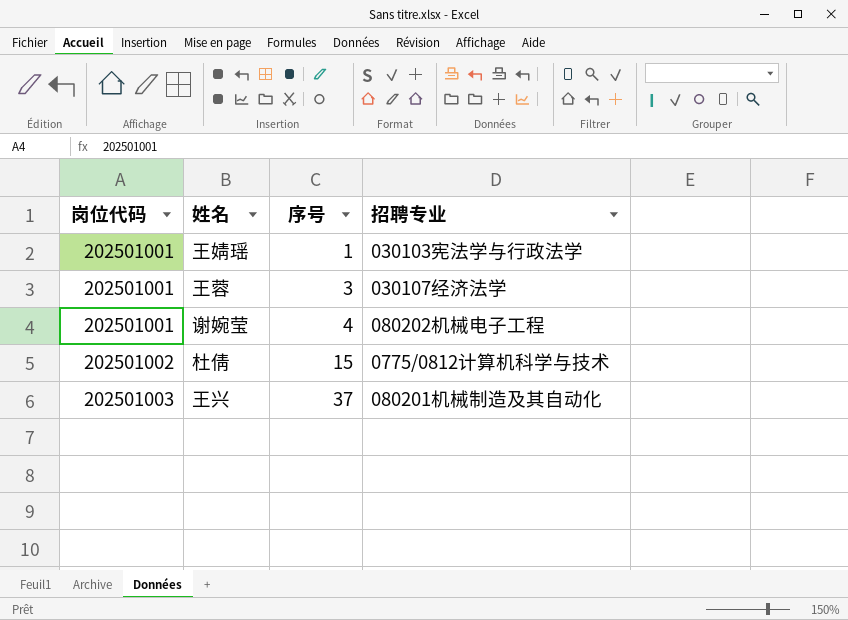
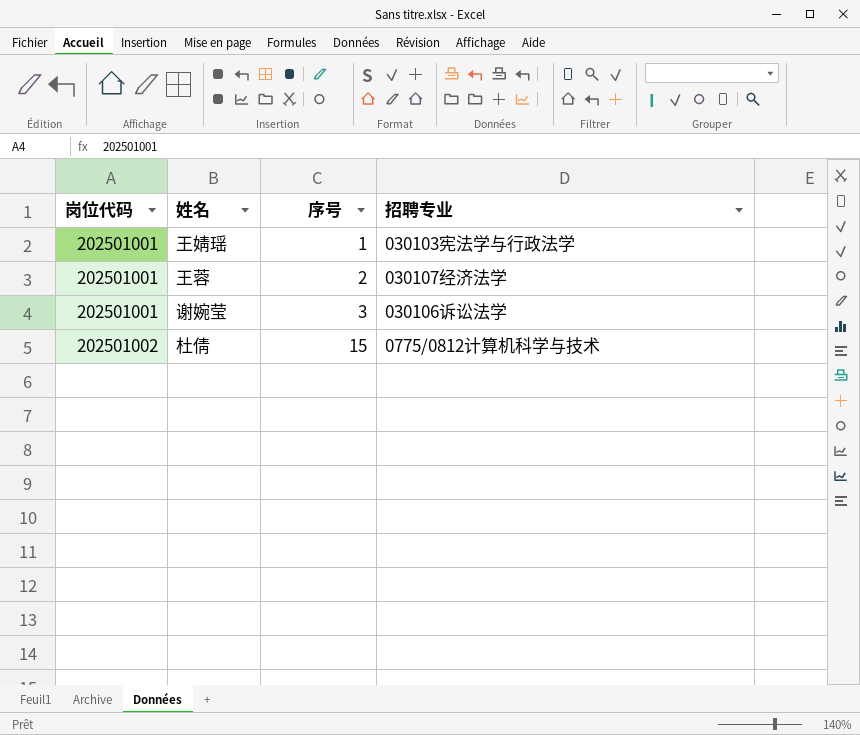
row 王兴: 202501003 | 37 | 080201机械制造及其自动化 -> none
王蓉 | 序号: 3 -> 2
谢婉莹 | 序号: 4 -> 3
谢婉莹 | 招聘专业: 080202机械电子工程 -> 030106诉讼法学

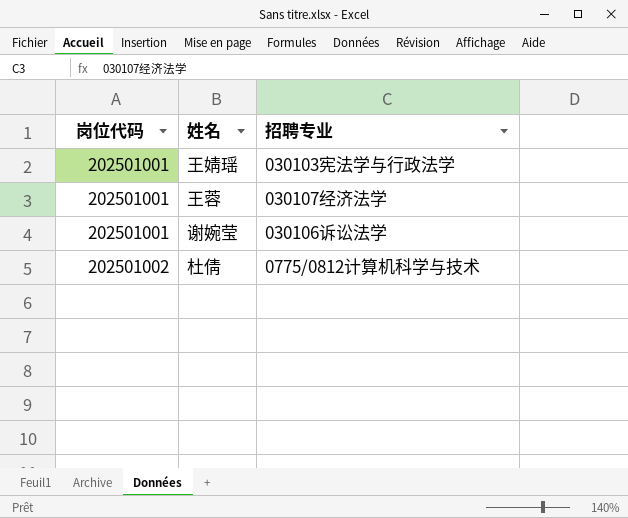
column 序号 | position: 3 -> none

